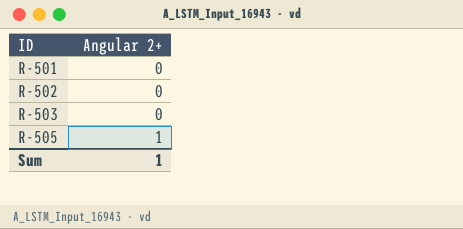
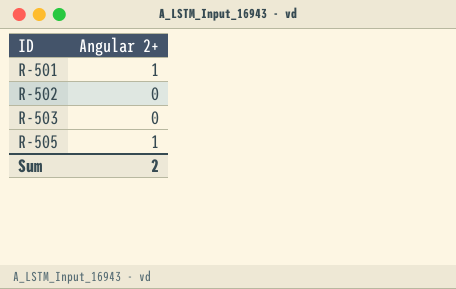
R-501 | Angular 2+: 0 -> 1
Sum | Angular 2+: 1 -> 2

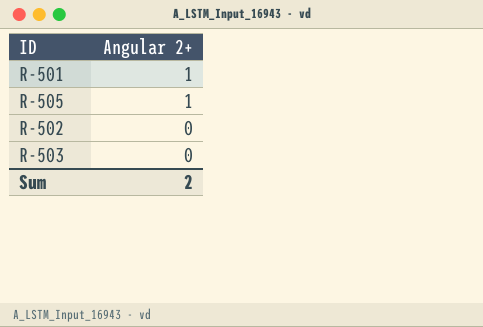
row order: ID ascending -> Angular 2+ descending

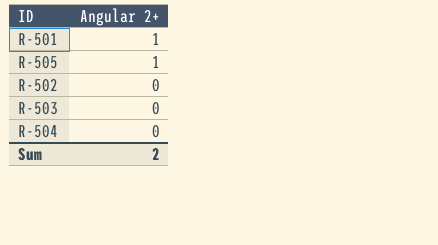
row R-504: none -> 0

